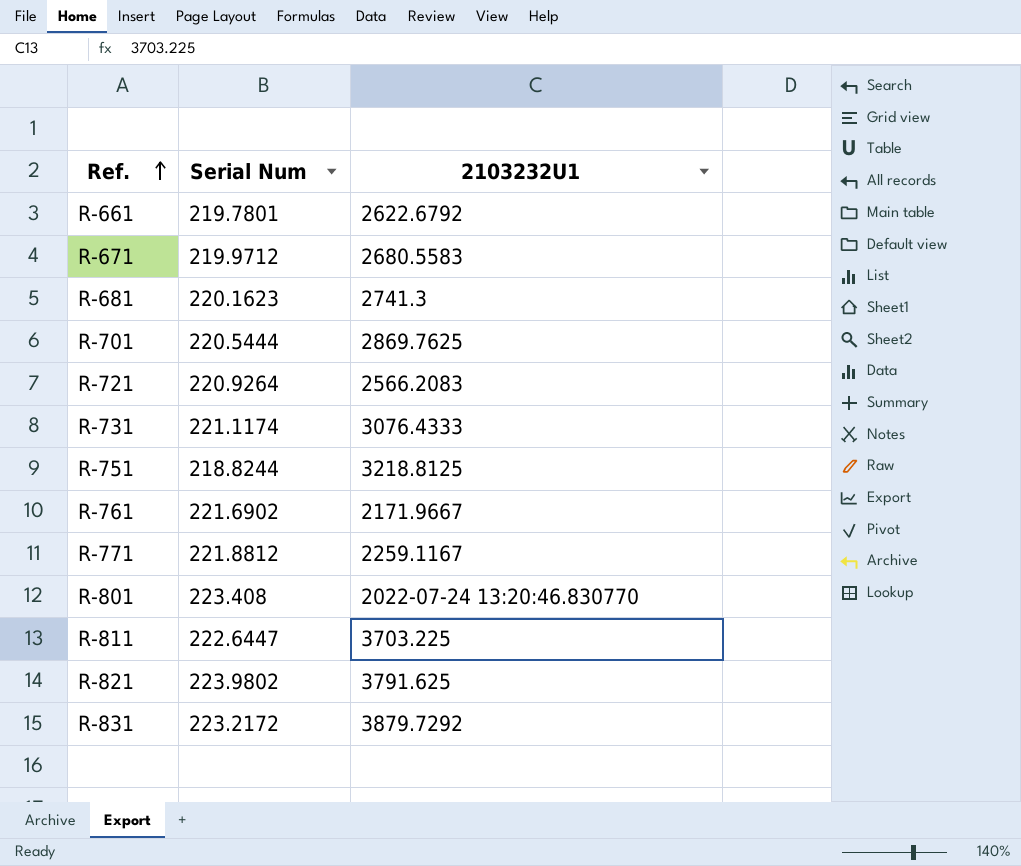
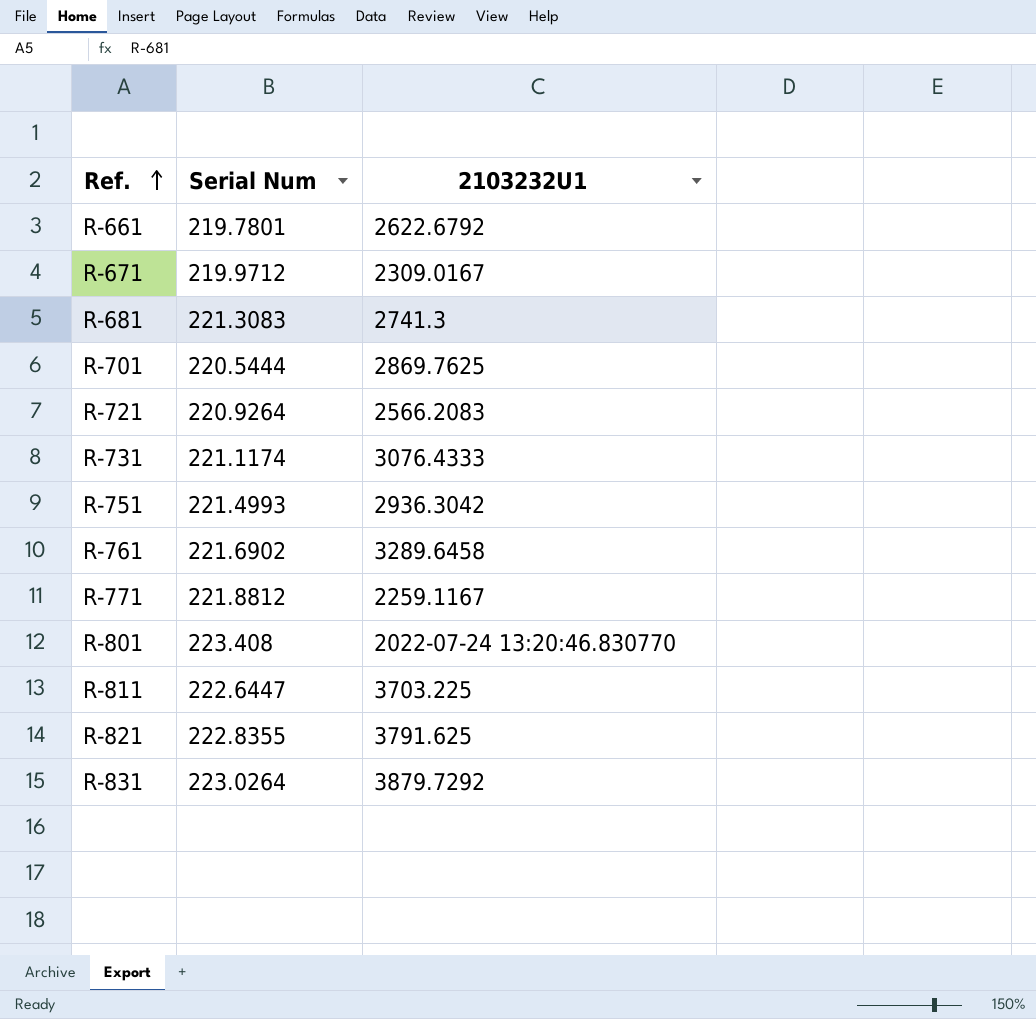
R-671 | 2103232U1: 2680.5583 -> 2309.0167
R-681 | Serial Num: 220.1623 -> 221.3083
R-751 | Serial Num: 218.8244 -> 221.4993
R-751 | 2103232U1: 3218.8125 -> 2936.3042
R-761 | 2103232U1: 2171.9667 -> 3289.6458
R-821 | Serial Num: 223.9802 -> 222.8355
R-831 | Serial Num: 223.2172 -> 223.0264

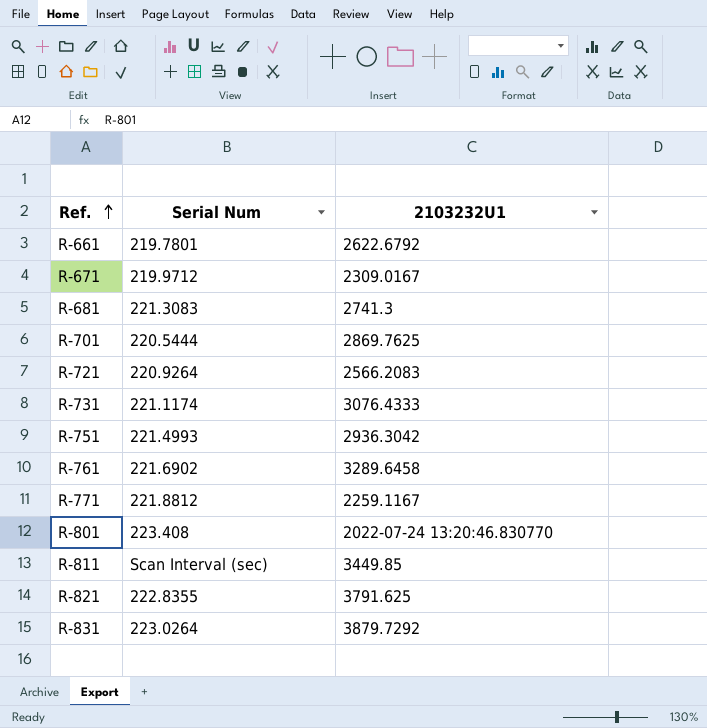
R-811 | Serial Num: 222.6447 -> Scan Interval (sec)
R-811 | 2103232U1: 3703.225 -> 3449.85

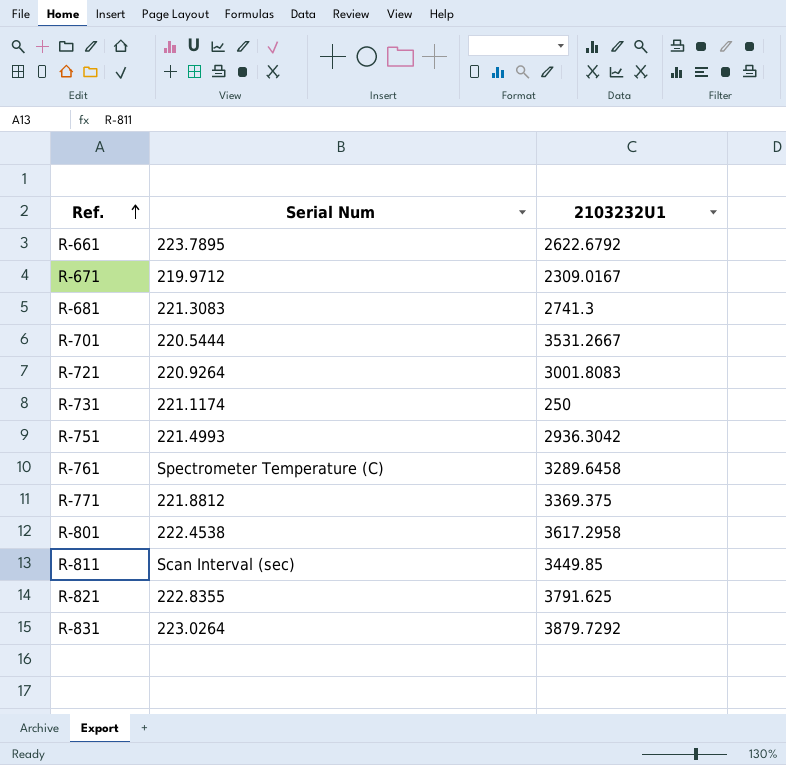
R-661 | Serial Num: 219.7801 -> 223.7895
R-701 | 2103232U1: 2869.7625 -> 3531.2667
R-721 | 2103232U1: 2566.2083 -> 3001.8083
R-731 | 2103232U1: 3076.4333 -> 250
R-761 | Serial Num: 221.6902 -> Spectrometer Temperature (C)
R-771 | 2103232U1: 2259.1167 -> 3369.375
R-801 | Serial Num: 223.408 -> 222.4538
R-801 | 2103232U1: 2022-07-24 13:20:46.830770 -> 3617.2958

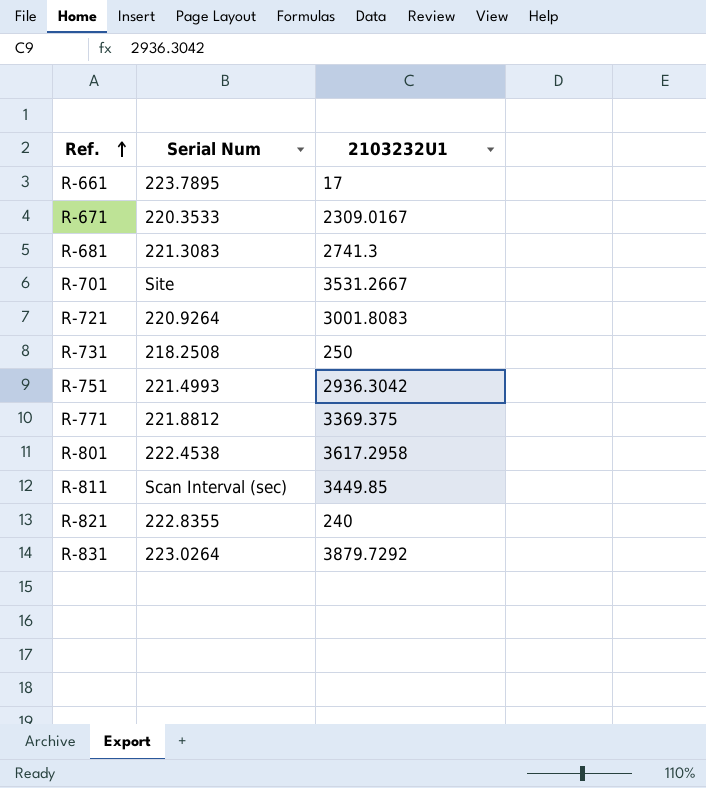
row R-761: Spectrometer Temperature (C) | 3289.6458 -> none
R-661 | 2103232U1: 2622.6792 -> 17
R-671 | Serial Num: 219.9712 -> 220.3533
R-701 | Serial Num: 220.5444 -> Site
R-731 | Serial Num: 221.1174 -> 218.2508
R-821 | 2103232U1: 3791.625 -> 240

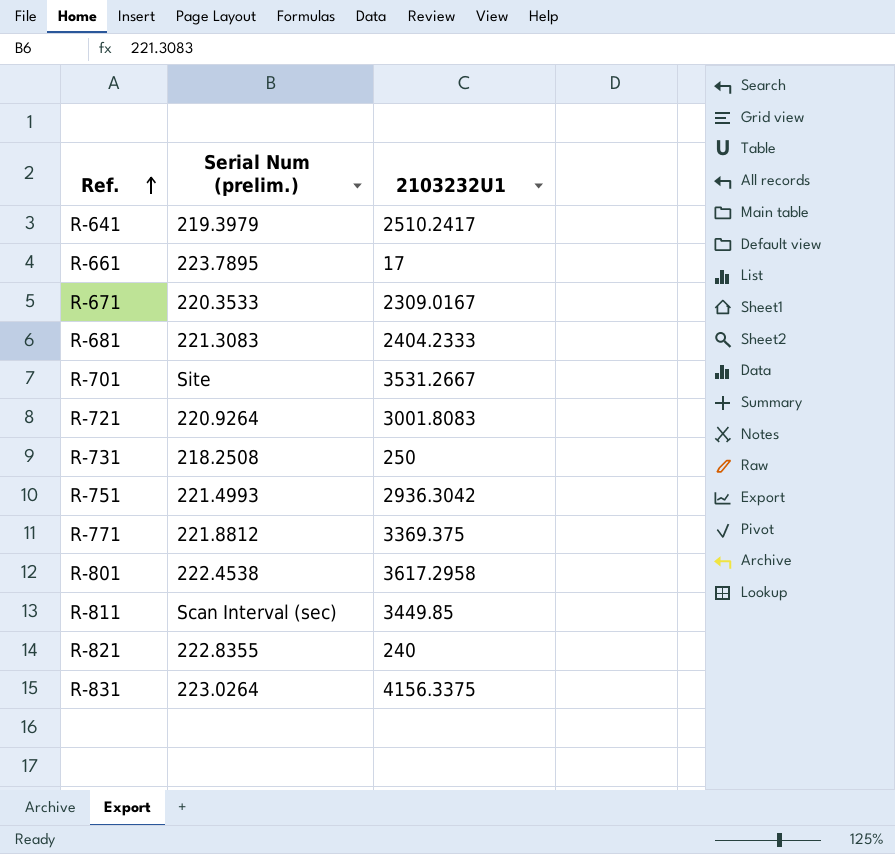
column name: Serial Num -> Serial Num (prelim.)
row R-641: none -> 219.3979 | 2510.2417
R-681 | 2103232U1: 2741.3 -> 2404.2333
R-831 | 2103232U1: 3879.7292 -> 4156.3375

